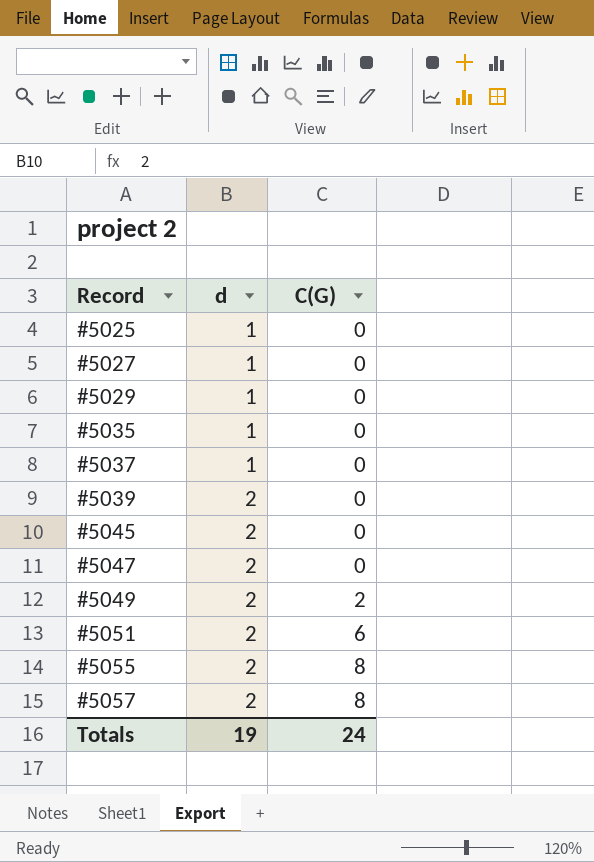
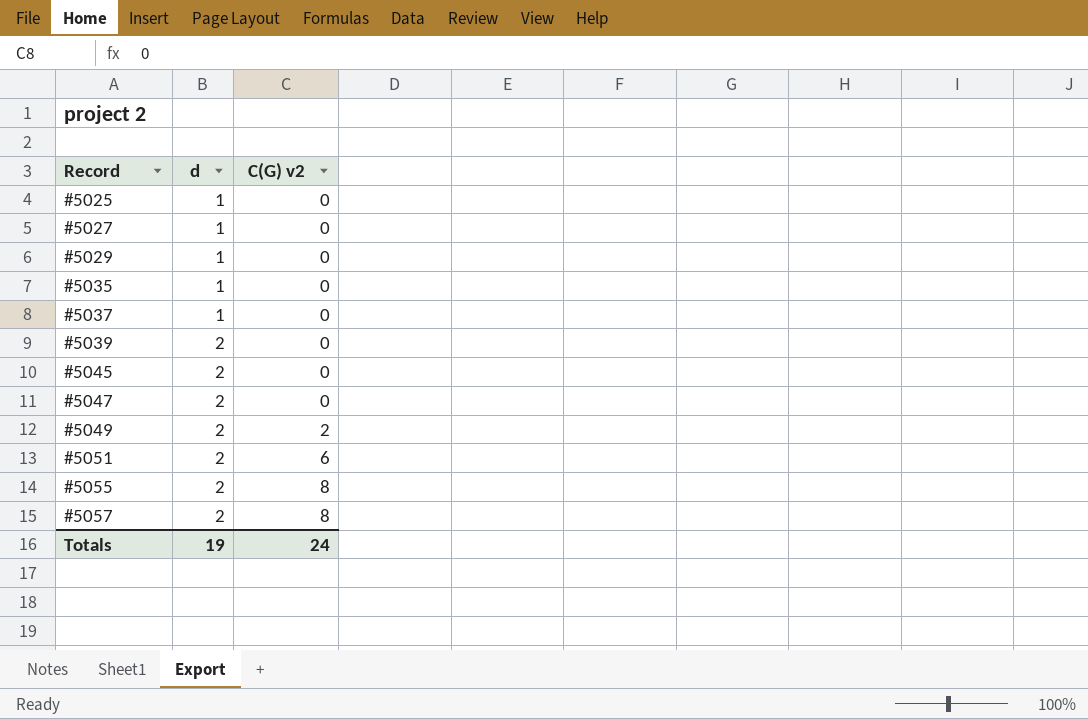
column name: C(G) -> C(G) v2

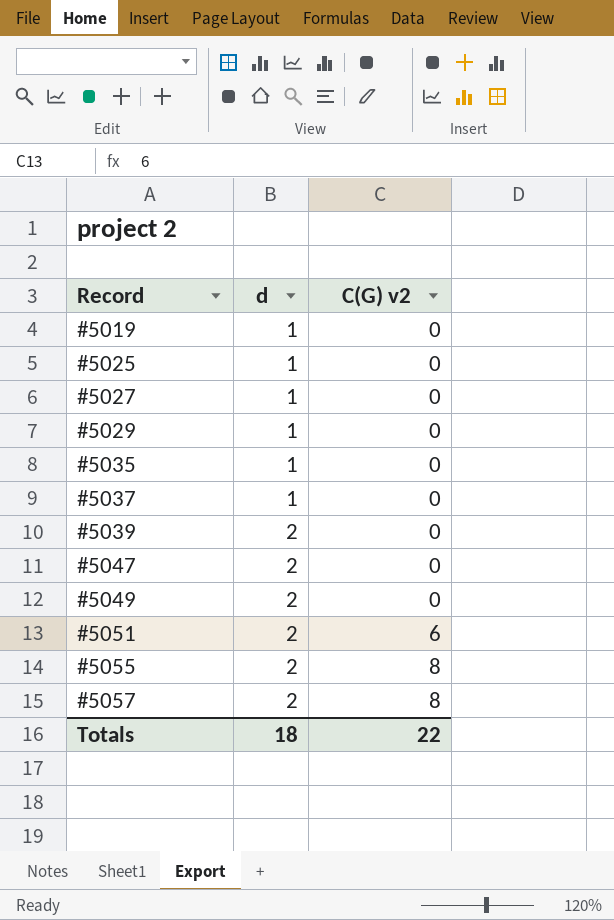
row #5045: 2 | 0 -> none
row #5019: none -> 1 | 0
#5049 | C(G) v2: 2 -> 0
Totals | d: 19 -> 18
Totals | C(G) v2: 24 -> 22

